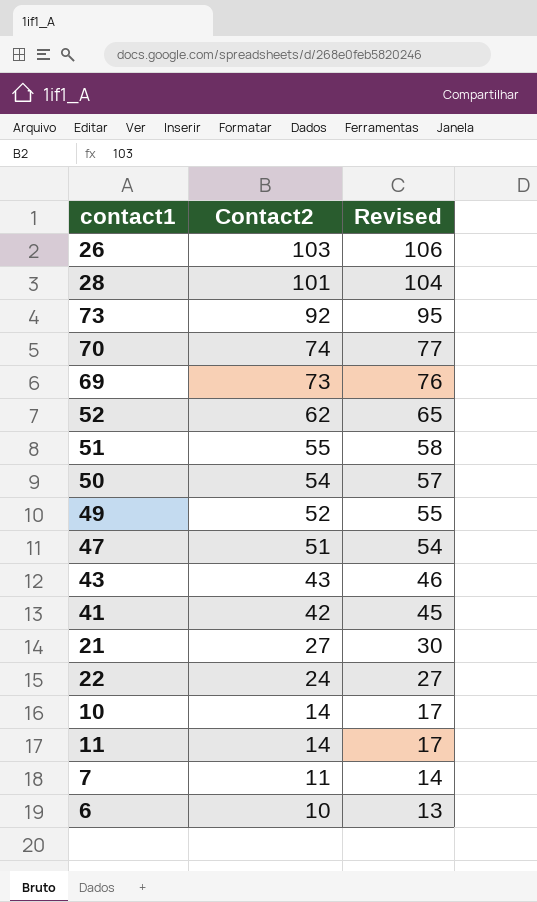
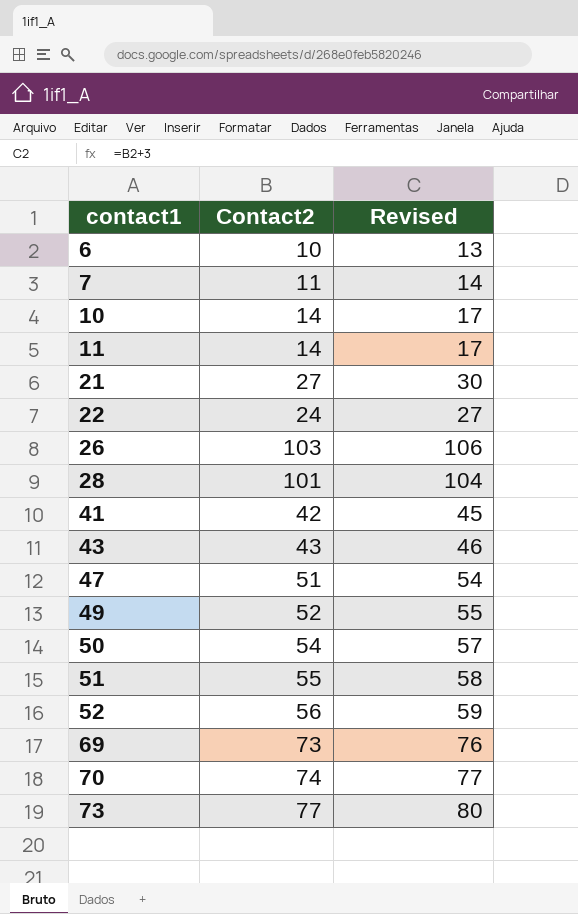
row order: Contact2 descending -> contact1 ascending
52 | Contact2: 62 -> 56
52 | Revised: 65 -> 59
73 | Contact2: 92 -> 77
73 | Revised: 95 -> 80

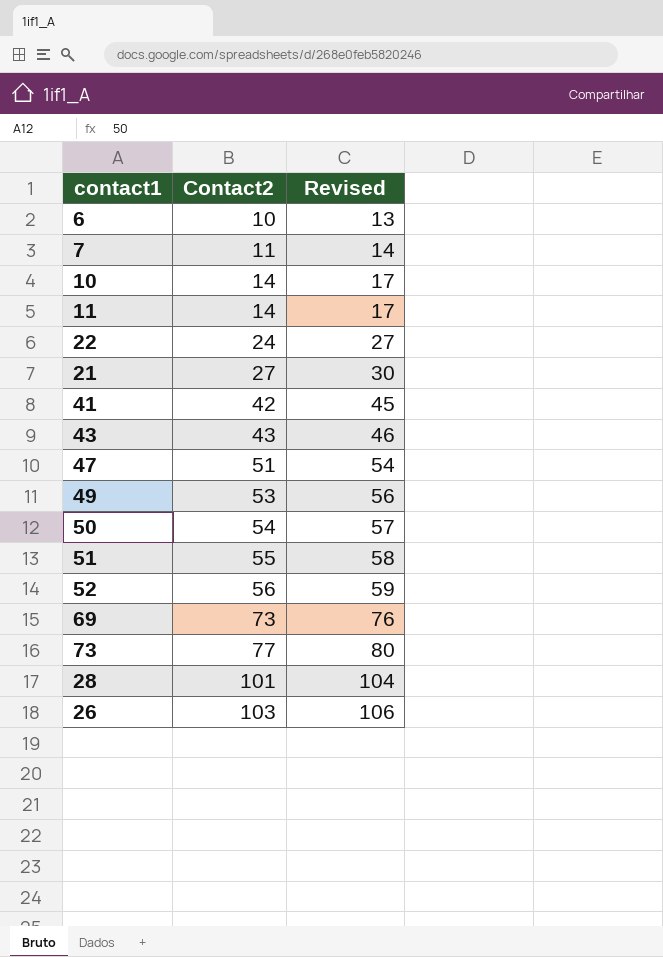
row order: contact1 ascending -> Contact2 ascending
row 70: 74 | 77 -> none
49 | Contact2: 52 -> 53
49 | Revised: 55 -> 56

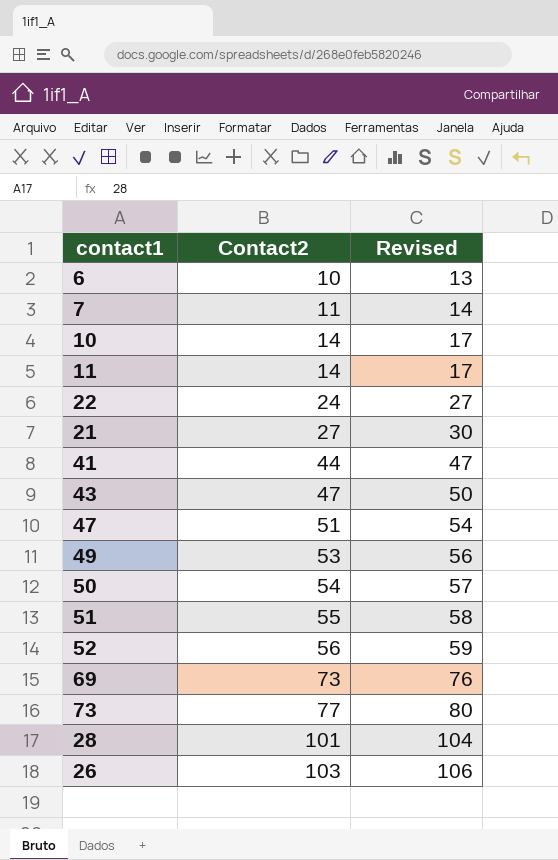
41 | Contact2: 42 -> 44
41 | Revised: 45 -> 47
43 | Contact2: 43 -> 47
43 | Revised: 46 -> 50

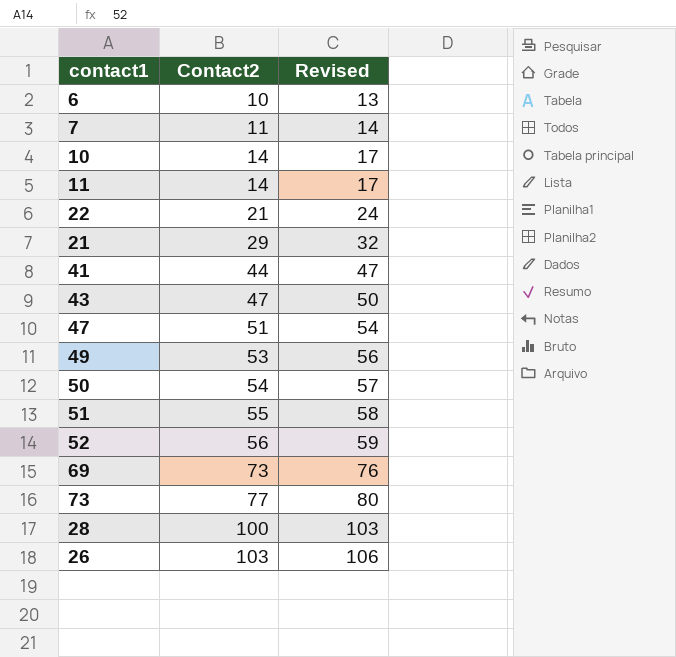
22 | Contact2: 24 -> 21
22 | Revised: 27 -> 24
21 | Contact2: 27 -> 29
21 | Revised: 30 -> 32
28 | Contact2: 101 -> 100
28 | Revised: 104 -> 103

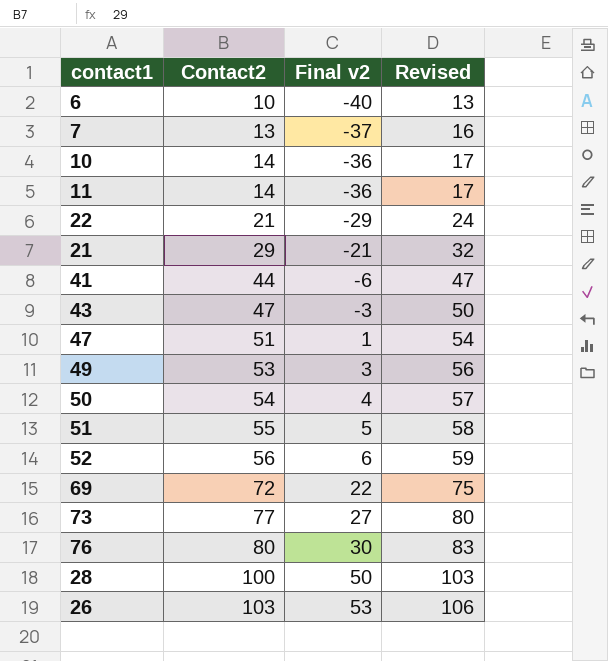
column Final v2 | formula: none -> [Contact2] - 50
7 | Contact2: 11 -> 13
7 | Revised: 14 -> 16
69 | Contact2: 73 -> 72
69 | Revised: 76 -> 75
row 76: none -> 80 | 30 | 83

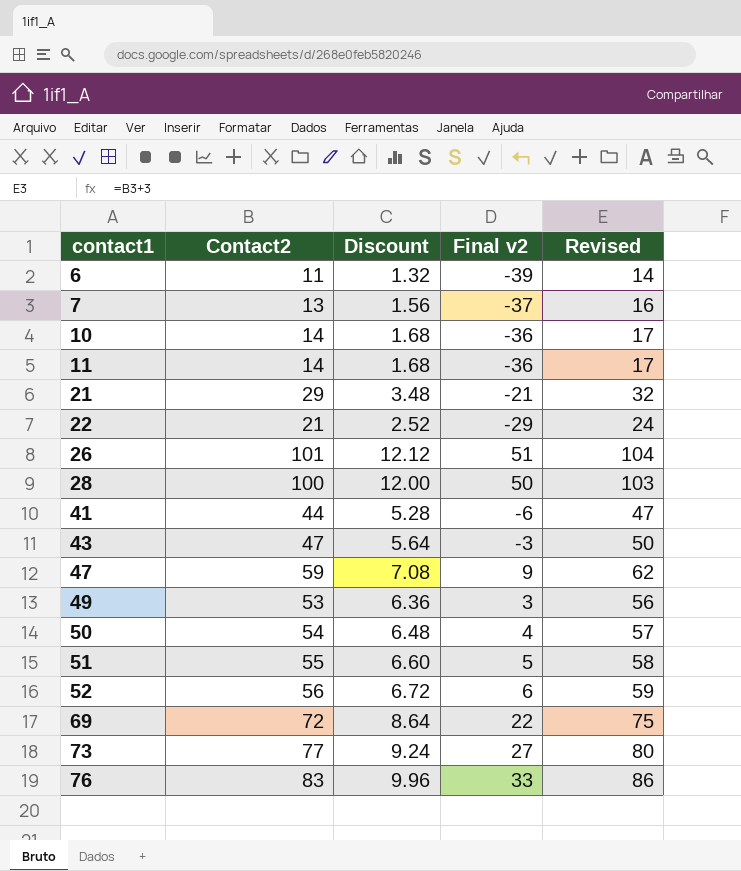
row order: Contact2 ascending -> contact1 ascending
column Discount | formula: none -> [Contact2] * 0.12
6 | Contact2: 10 -> 11
6 | Final v2: -40 -> -39
6 | Revised: 13 -> 14
26 | Contact2: 103 -> 101
26 | Final v2: 53 -> 51
26 | Revised: 106 -> 104
47 | Contact2: 51 -> 59
47 | Final v2: 1 -> 9
47 | Revised: 54 -> 62
76 | Contact2: 80 -> 83
76 | Final v2: 30 -> 33
76 | Revised: 83 -> 86

